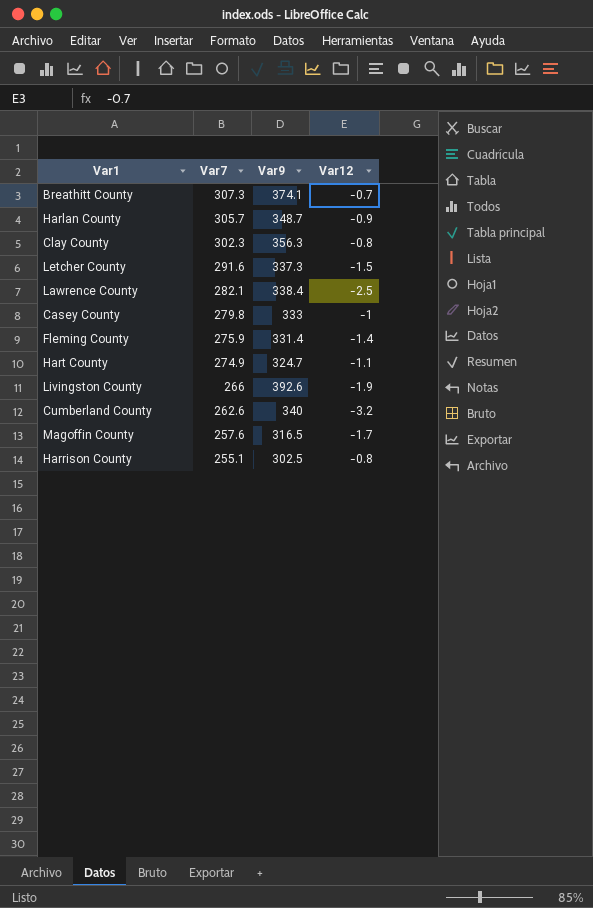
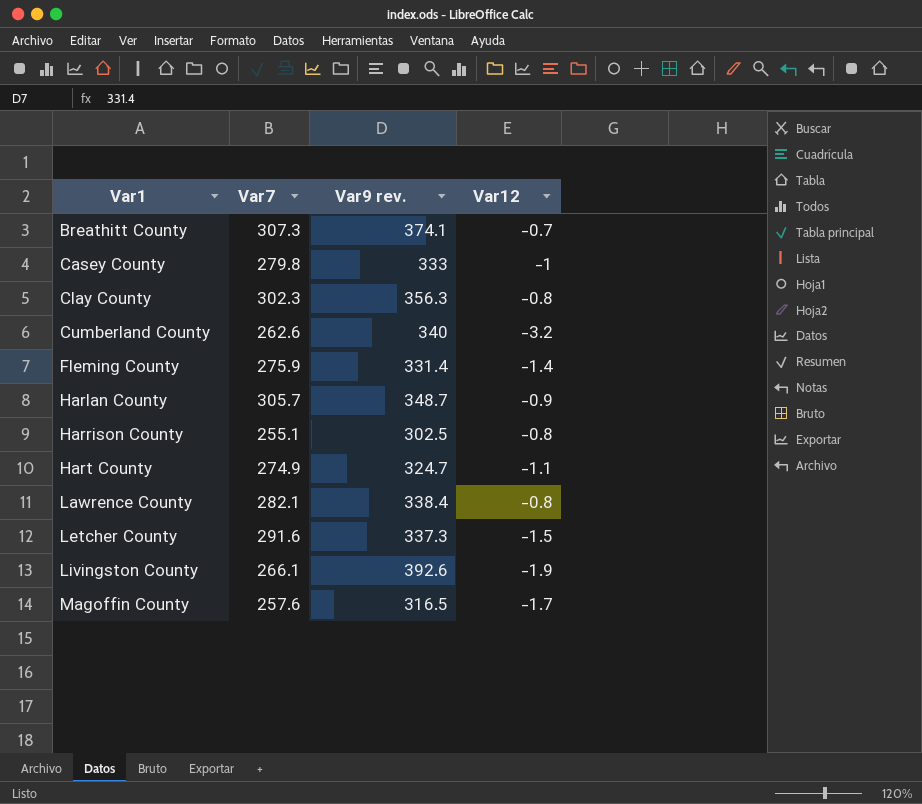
row order: Var7 descending -> Var1 ascending
column name: Var9 -> Var9 rev.
Lawrence County | Var12: -2.5 -> -0.8
Livingston County | Var7: 266 -> 266.1

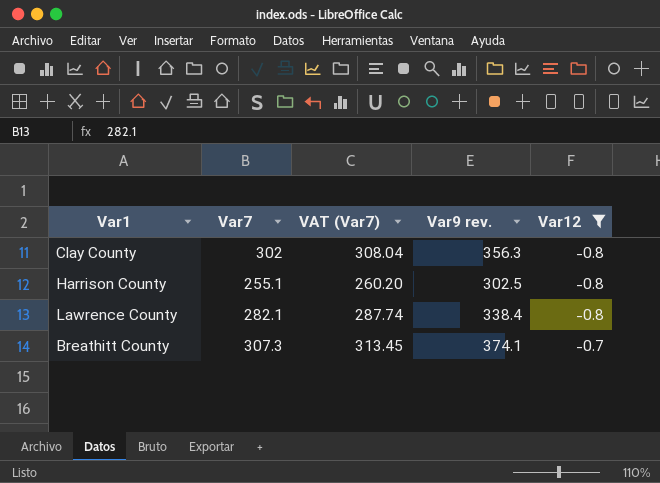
filter: none -> Var12 >= -0.8
row order: Var1 ascending -> Var12 ascending
column VAT (Var7) | formula: none -> [Var7] * 1.02
Clay County | Var7: 302.3 -> 302

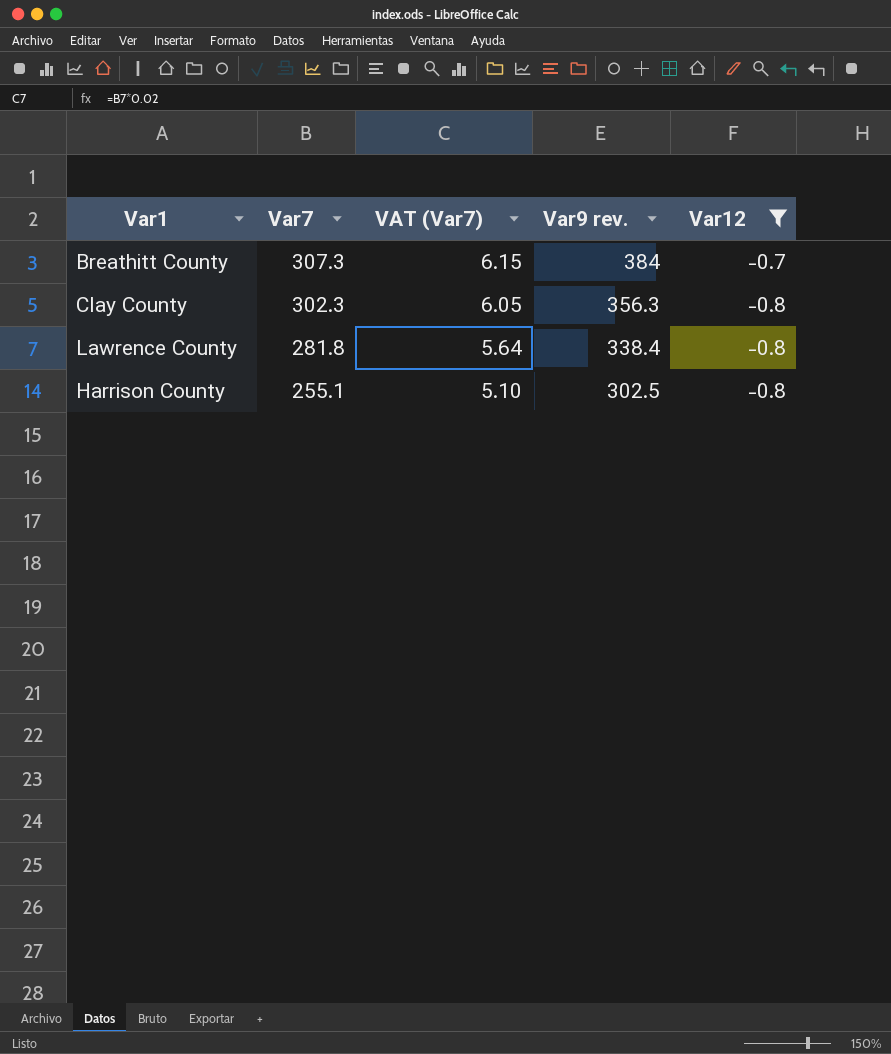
row order: Var12 ascending -> Var7 descending
column VAT (Var7) | formula: [Var7] * 1.02 -> [Var7] * 0.02
Breathitt County | Var9 rev.: 374.1 -> 384
Clay County | Var7: 302 -> 302.3
Lawrence County | Var7: 282.1 -> 281.8

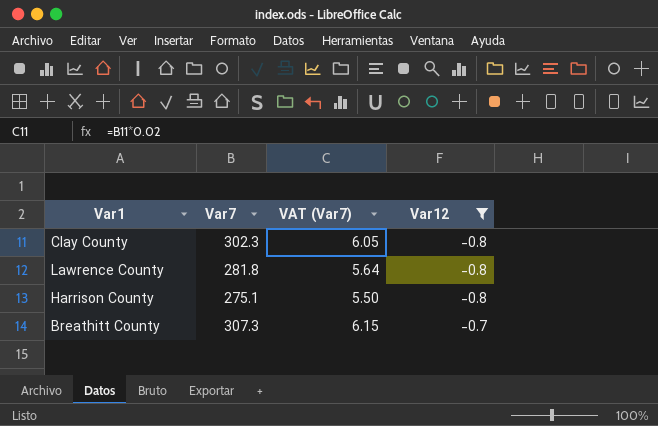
row order: Var7 descending -> Var12 ascending
column Var9 rev. | position: 4 -> none
Harrison County | Var7: 255.1 -> 275.1
Harrison County | VAT (Var7): 5.10 -> 5.50

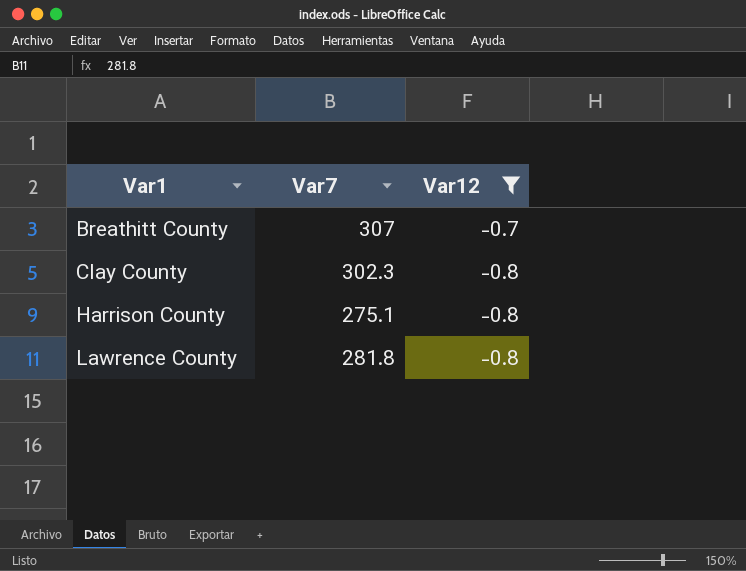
row order: Var12 ascending -> Var1 ascending
column VAT (Var7) | formula: [Var7] * 0.02 -> none
Breathitt County | Var7: 307.3 -> 307

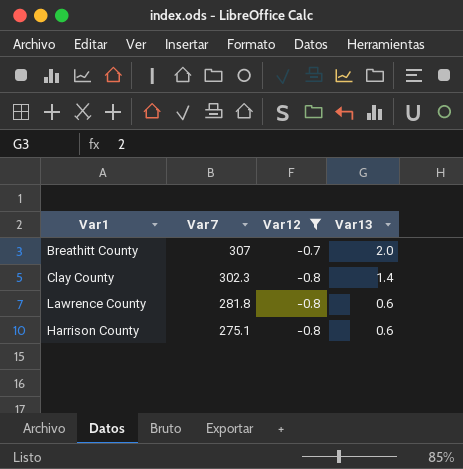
row order: Var1 ascending -> Var7 descending
column Var13 | position: none -> 4

